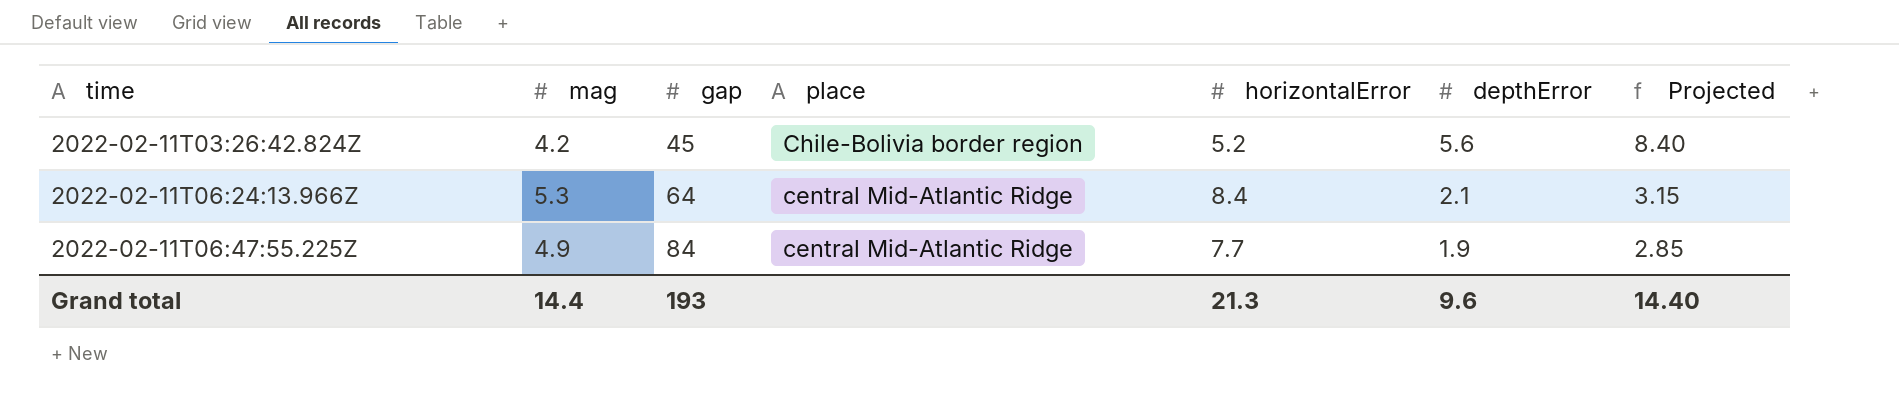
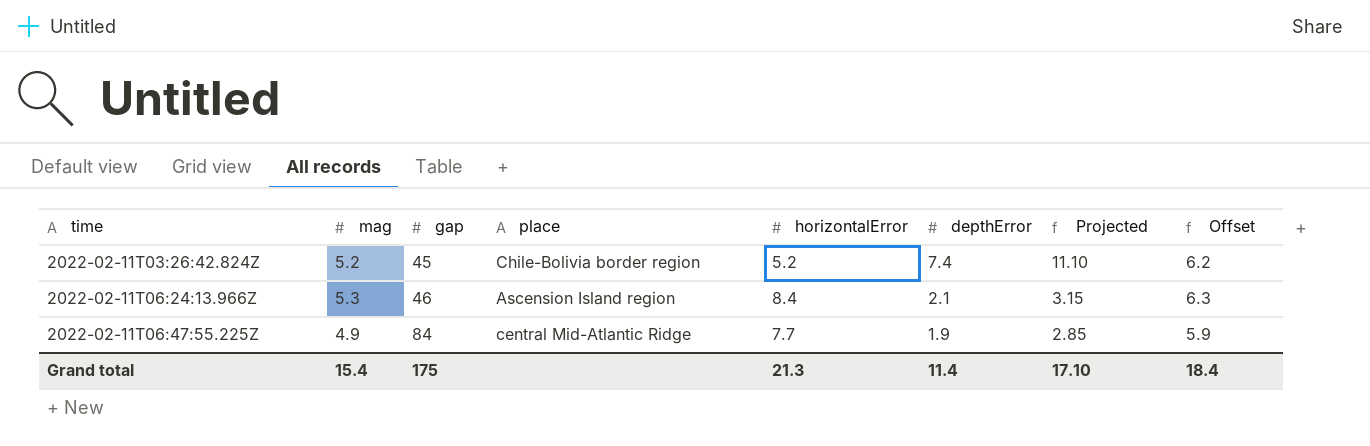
column Offset | formula: none -> [mag] + 1
2022-02-11T03:26:42.824Z | mag: 4.2 -> 5.2
2022-02-11T03:26:42.824Z | depthError: 5.6 -> 7.4
2022-02-11T03:26:42.824Z | Projected: 8.40 -> 11.10
2022-02-11T06:24:13.966Z | gap: 64 -> 46
2022-02-11T06:24:13.966Z | place: central Mid-Atlantic Ridge -> Ascension Island region
Grand total | mag: 14.4 -> 15.4
Grand total | gap: 193 -> 175
Grand total | depthError: 9.6 -> 11.4
Grand total | Projected: 14.40 -> 17.10

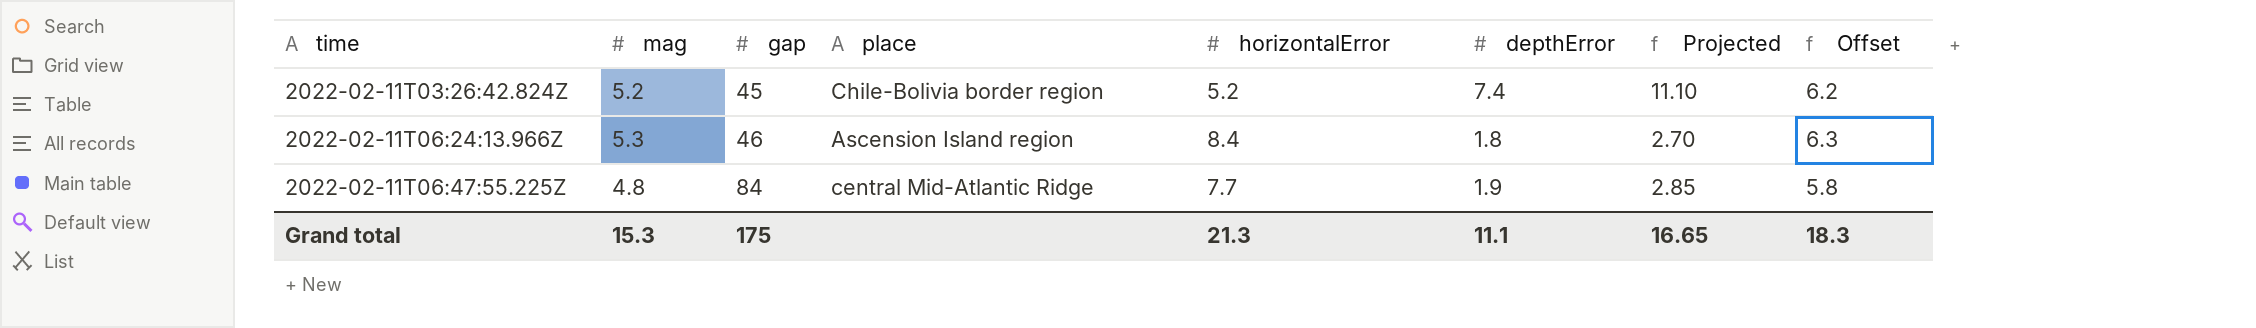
2022-02-11T06:24:13.966Z | depthError: 2.1 -> 1.8
2022-02-11T06:24:13.966Z | Projected: 3.15 -> 2.70
2022-02-11T06:47:55.225Z | mag: 4.9 -> 4.8
2022-02-11T06:47:55.225Z | Offset: 5.9 -> 5.8
Grand total | mag: 15.4 -> 15.3
Grand total | depthError: 11.4 -> 11.1
Grand total | Projected: 17.10 -> 16.65
Grand total | Offset: 18.4 -> 18.3

